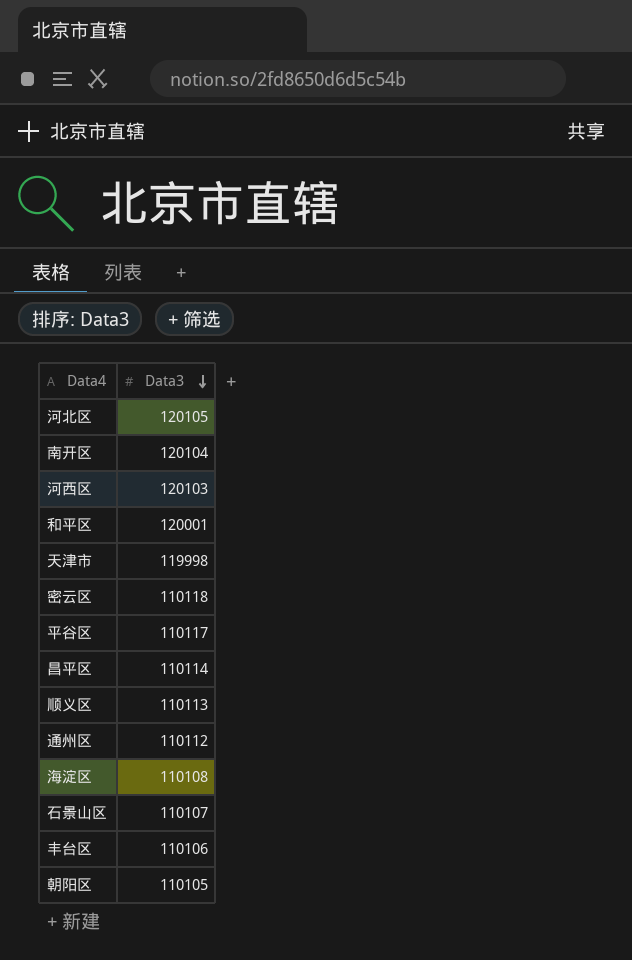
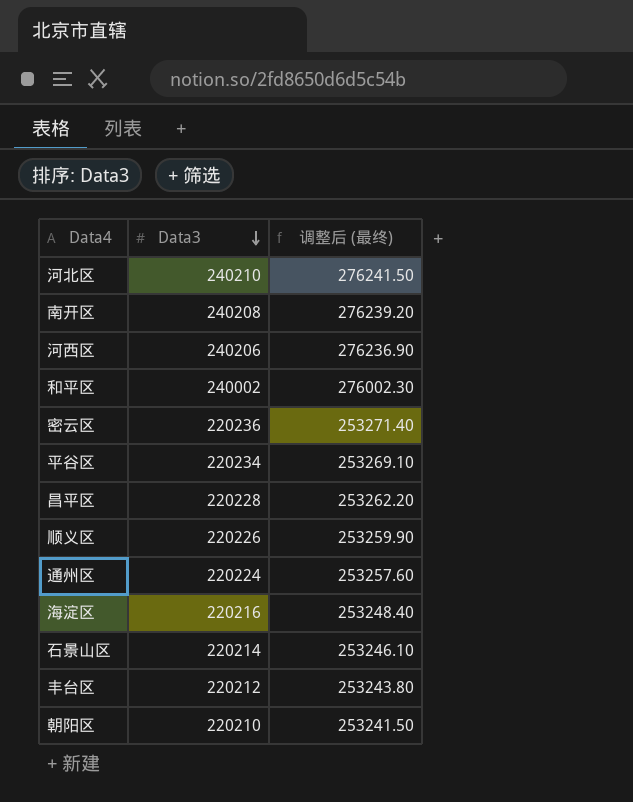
column 调整后 (最终) | formula: none -> [Data3] * 1.15
row 天津市: 119998 -> none
河北区 | Data3: 120105 -> 240210
南开区 | Data3: 120104 -> 240208
河西区 | Data3: 120103 -> 240206
和平区 | Data3: 120001 -> 240002
密云区 | Data3: 110118 -> 220236
平谷区 | Data3: 110117 -> 220234
昌平区 | Data3: 110114 -> 220228
顺义区 | Data3: 110113 -> 220226
通州区 | Data3: 110112 -> 220224
海淀区 | Data3: 110108 -> 220216
石景山区 | Data3: 110107 -> 220214
丰台区 | Data3: 110106 -> 220212
朝阳区 | Data3: 110105 -> 220210

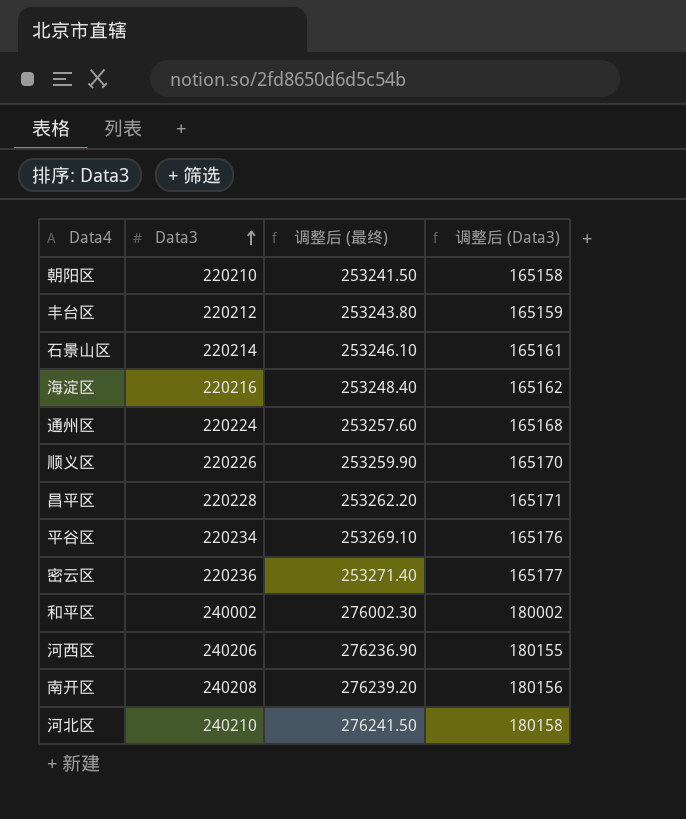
row order: Data3 descending -> Data3 ascending
column 调整后 (Data3) | formula: none -> [Data3] * 0.75

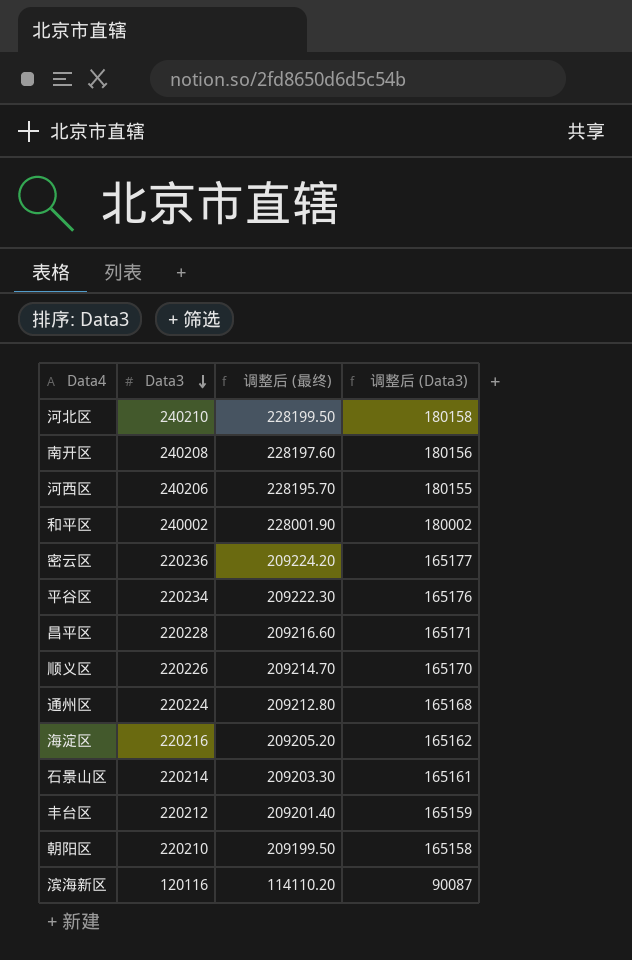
row order: Data3 ascending -> Data3 descending
column 调整后 (最终) | formula: [Data3] * 1.15 -> [Data3] * 0.95
row 滨海新区: none -> 120116 | 114110.20 | 90087

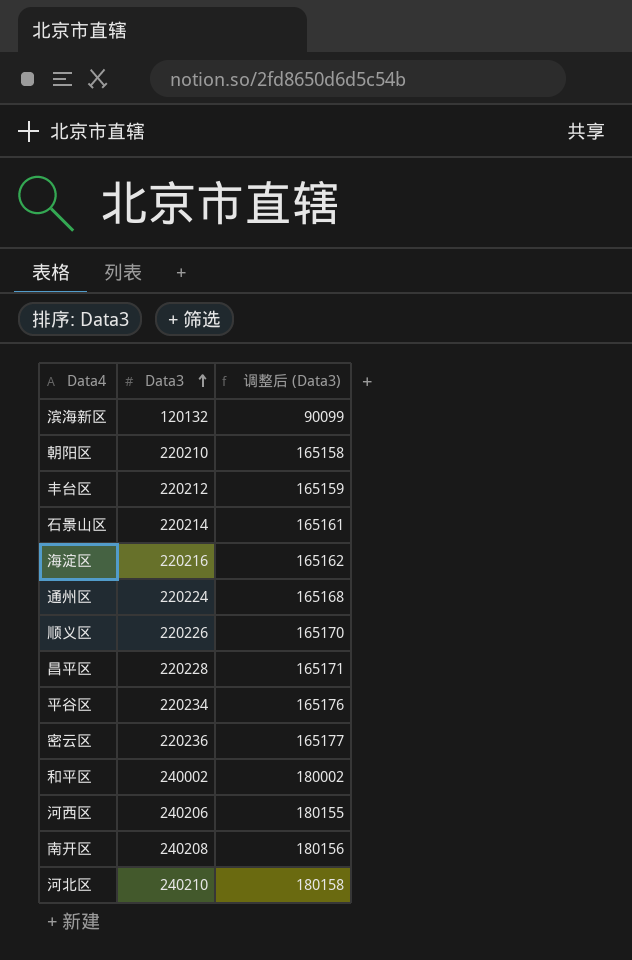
row order: Data3 descending -> Data3 ascending
column 调整后 (最终) | formula: [Data3] * 0.95 -> none
滨海新区 | Data3: 120116 -> 120132
滨海新区 | 调整后 (Data3): 90087 -> 90099

